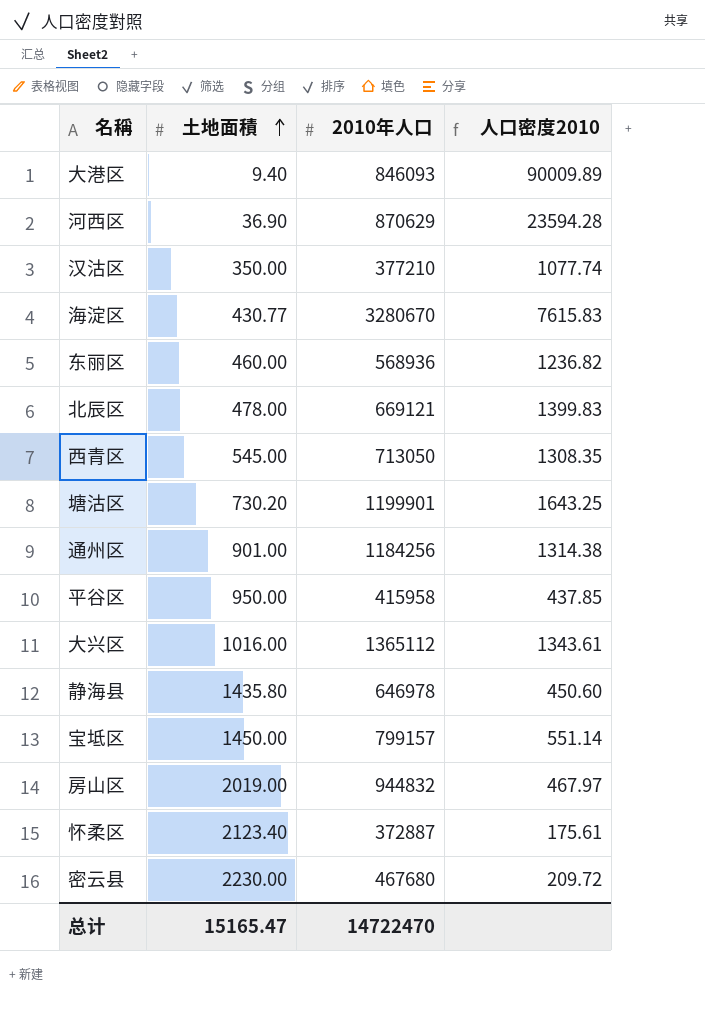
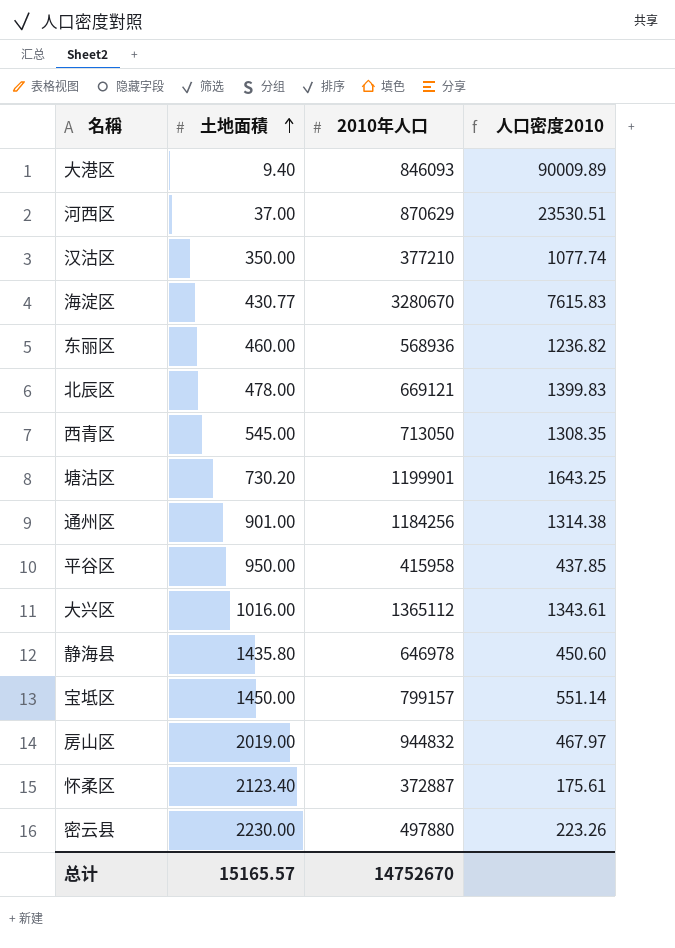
河西区 | 土地面積: 36.90 -> 37.00
河西区 | 人口密度2010: 23594.28 -> 23530.51
密云县 | 2010年人口: 467680 -> 497880
密云县 | 人口密度2010: 209.72 -> 223.26
总计 | 土地面積: 15165.47 -> 15165.57
总计 | 2010年人口: 14722470 -> 14752670

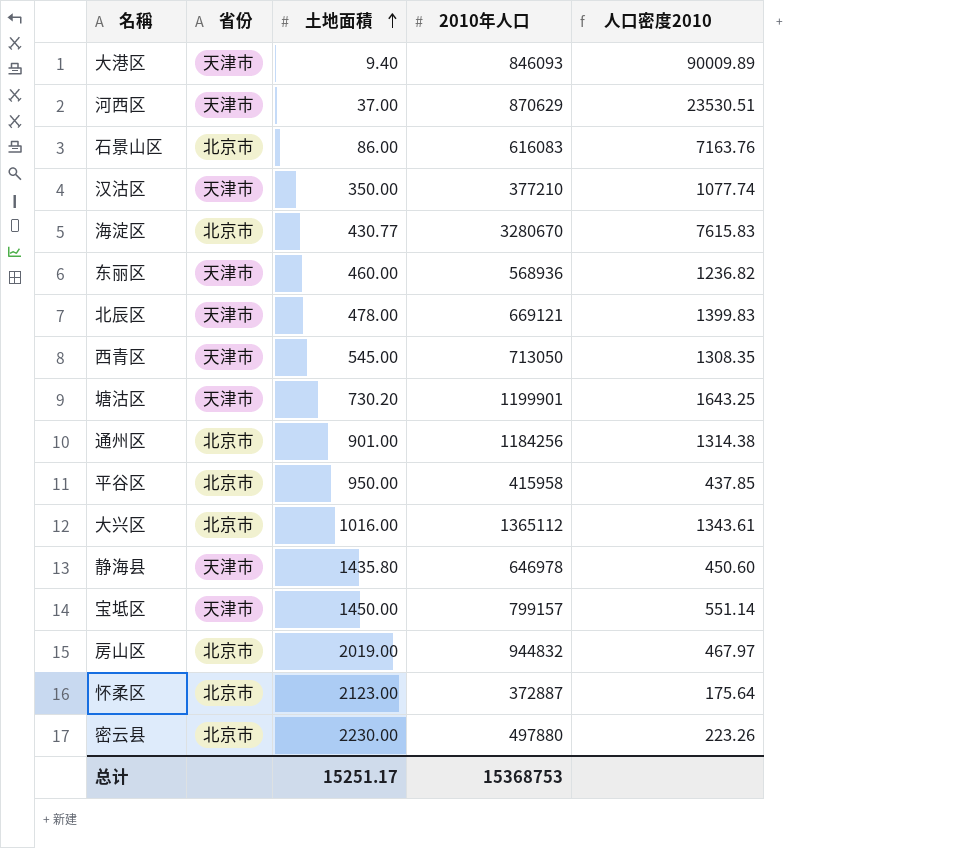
column 省份 | position: none -> 2
row 石景山区: none -> 北京市 | 86.00 | 616083 | 7163.76
怀柔区 | 土地面積: 2123.40 -> 2123.00
怀柔区 | 人口密度2010: 175.61 -> 175.64
总计 | 土地面積: 15165.57 -> 15251.17
总计 | 2010年人口: 14752670 -> 15368753

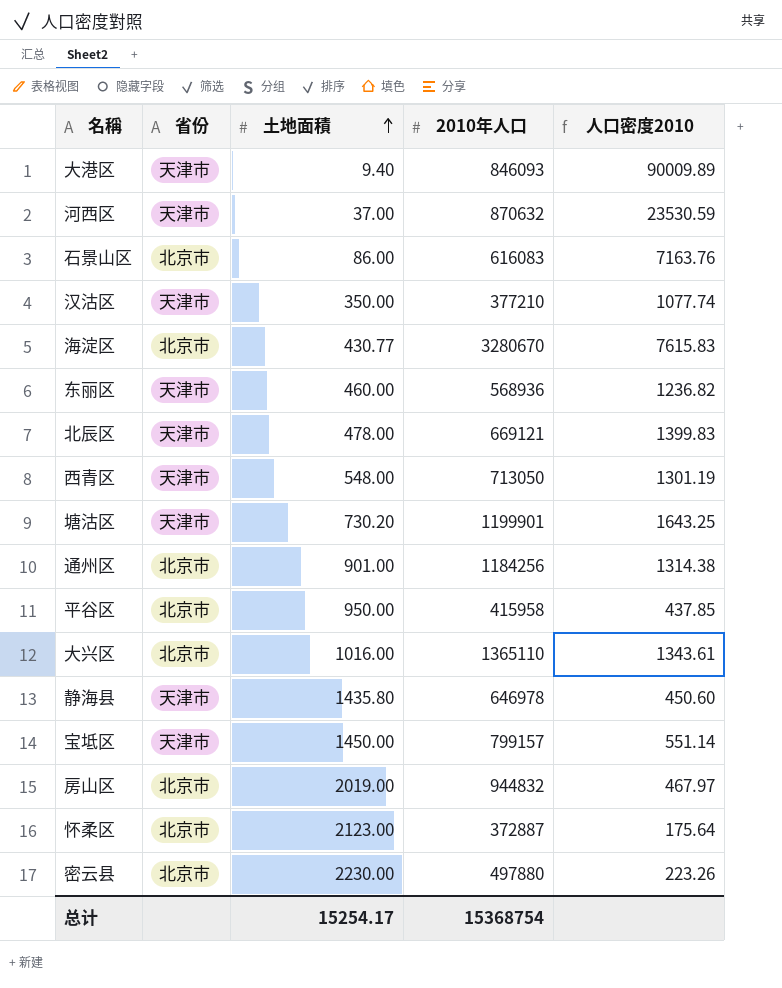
河西区 | 2010年人口: 870629 -> 870632
河西区 | 人口密度2010: 23530.51 -> 23530.59
西青区 | 土地面積: 545.00 -> 548.00
西青区 | 人口密度2010: 1308.35 -> 1301.19
大兴区 | 2010年人口: 1365112 -> 1365110
总计 | 土地面積: 15251.17 -> 15254.17
总计 | 2010年人口: 15368753 -> 15368754

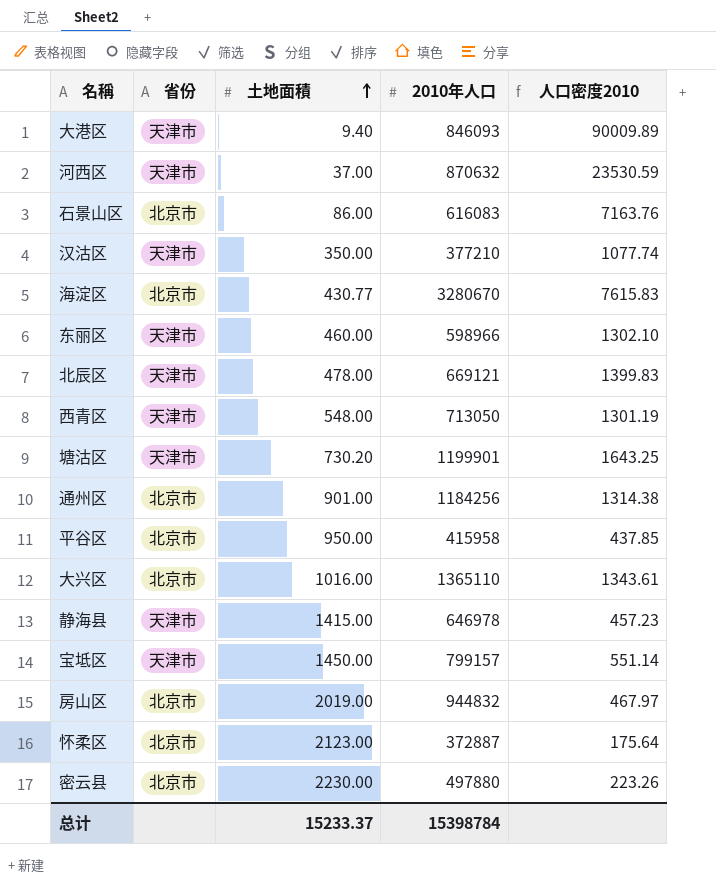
东丽区 | 2010年人口: 568936 -> 598966
东丽区 | 人口密度2010: 1236.82 -> 1302.10
静海县 | 土地面積: 1435.80 -> 1415.00
静海县 | 人口密度2010: 450.60 -> 457.23
总计 | 土地面積: 15254.17 -> 15233.37
总计 | 2010年人口: 15368754 -> 15398784

